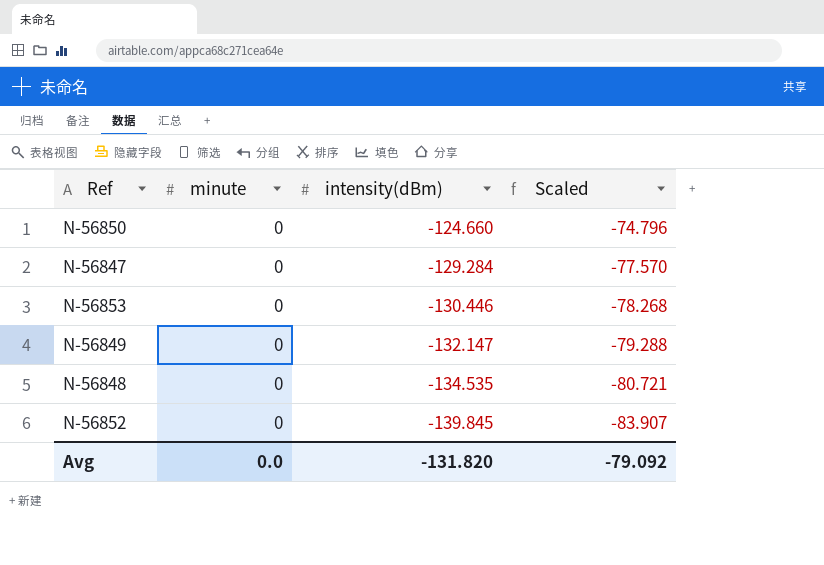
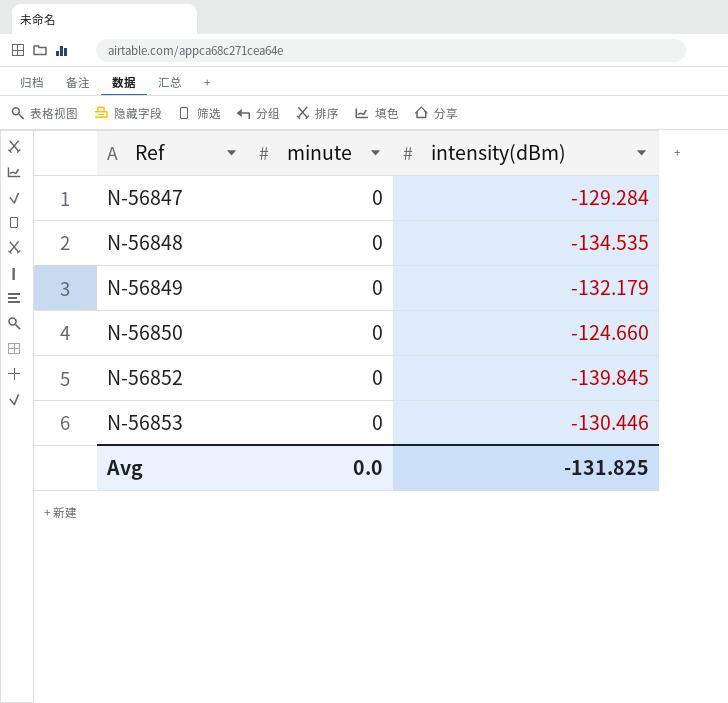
row order: intensity(dBm) descending -> Ref ascending
column Scaled | formula: [intensity(dBm)] * 0.6 -> none
N-56849 | intensity(dBm): -132.147 -> -132.179
Avg | intensity(dBm): -131.820 -> -131.825

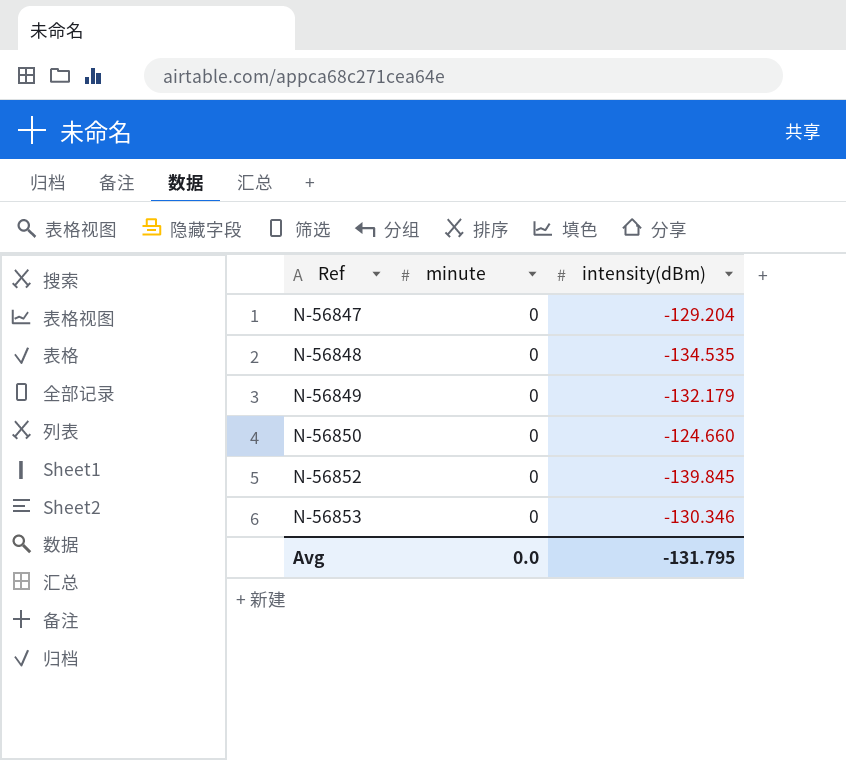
N-56847 | intensity(dBm): -129.284 -> -129.204
N-56853 | intensity(dBm): -130.446 -> -130.346
Avg | intensity(dBm): -131.825 -> -131.795

